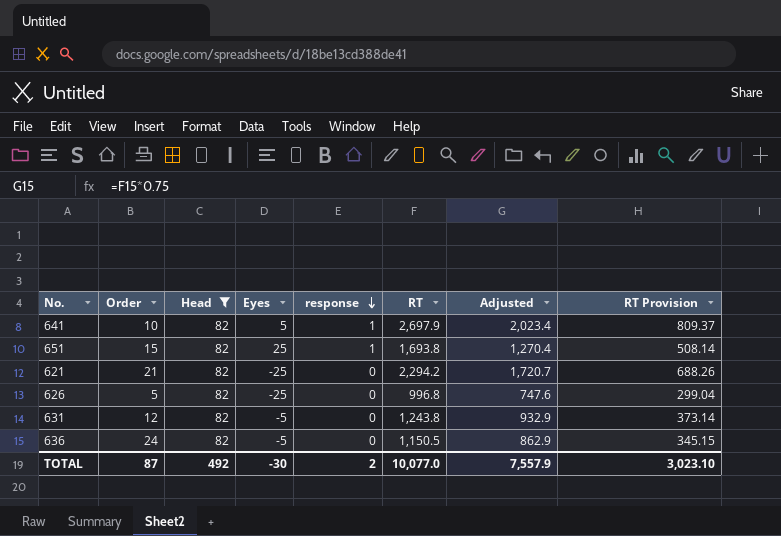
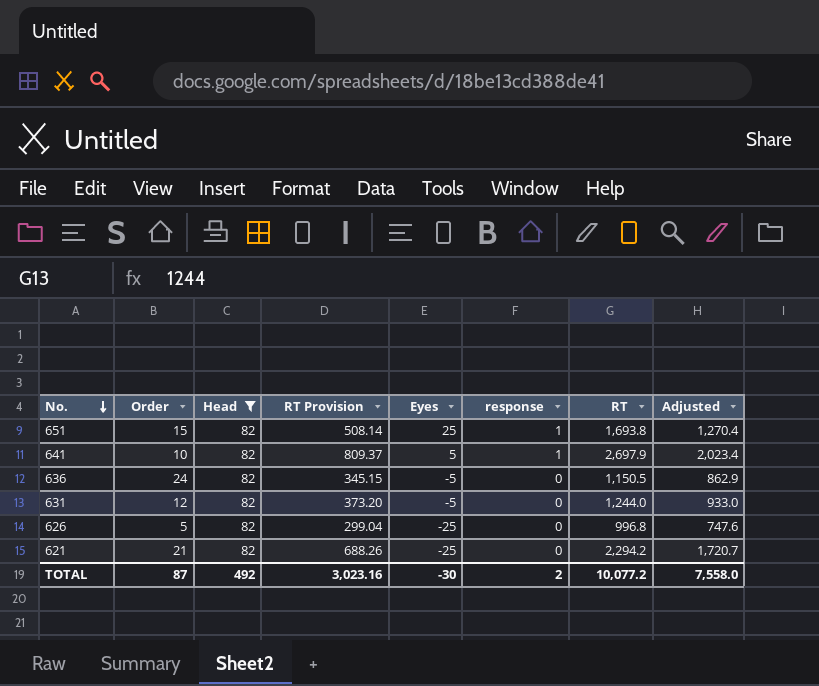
row order: response descending -> No. descending
column RT Provision | position: 8 -> 4
631 | RT Provision: 373.14 -> 373.20
631 | RT: 1,243.8 -> 1,244.0
631 | Adjusted: 932.9 -> 933.0
TOTAL | RT Provision: 3,023.10 -> 3,023.16
TOTAL | RT: 10,077.0 -> 10,077.2
TOTAL | Adjusted: 7,557.9 -> 7,558.0

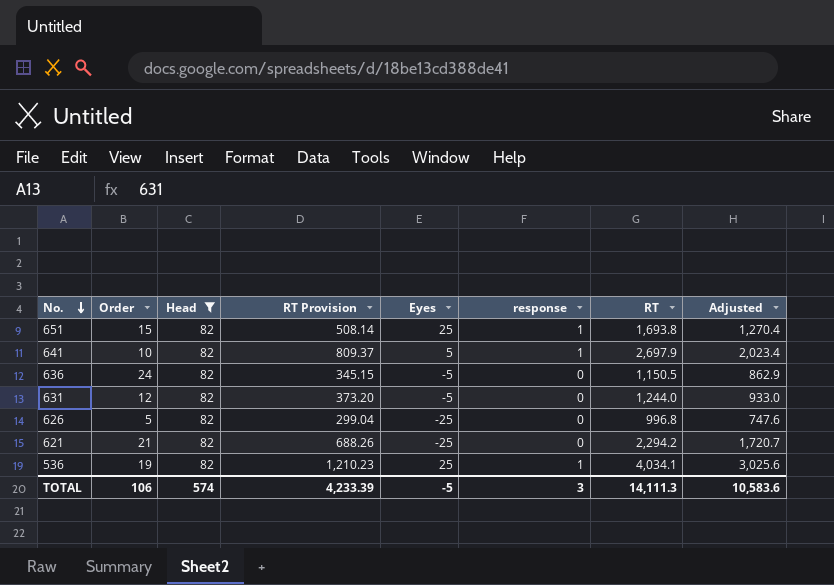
row 536: none -> 19 | 82 | 1,210.23 | 25 | 1 | 4,034.1 | 3,025.6
TOTAL | Order: 87 -> 106
TOTAL | Head: 492 -> 574
TOTAL | RT Provision: 3,023.16 -> 4,233.39
TOTAL | Eyes: -30 -> -5
TOTAL | response: 2 -> 3
TOTAL | RT: 10,077.2 -> 14,111.3
TOTAL | Adjusted: 7,558.0 -> 10,583.6

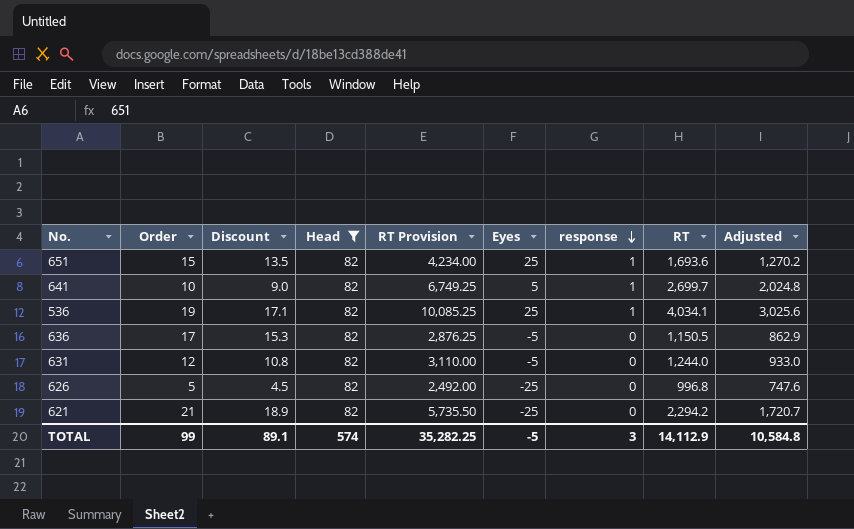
row order: No. descending -> response descending
column Discount | formula: none -> [Order] * 0.9
column RT Provision | formula: [RT] * 0.3 -> [RT] * 2.5
651 | RT: 1,693.8 -> 1,693.6
651 | Adjusted: 1,270.4 -> 1,270.2
641 | RT: 2,697.9 -> 2,699.7
641 | Adjusted: 2,023.4 -> 2,024.8
636 | Order: 24 -> 17
TOTAL | Order: 106 -> 99
TOTAL | RT Provision: 4,233.39 -> 35,282.25
TOTAL | RT: 14,111.3 -> 14,112.9
TOTAL | Adjusted: 10,583.6 -> 10,584.8

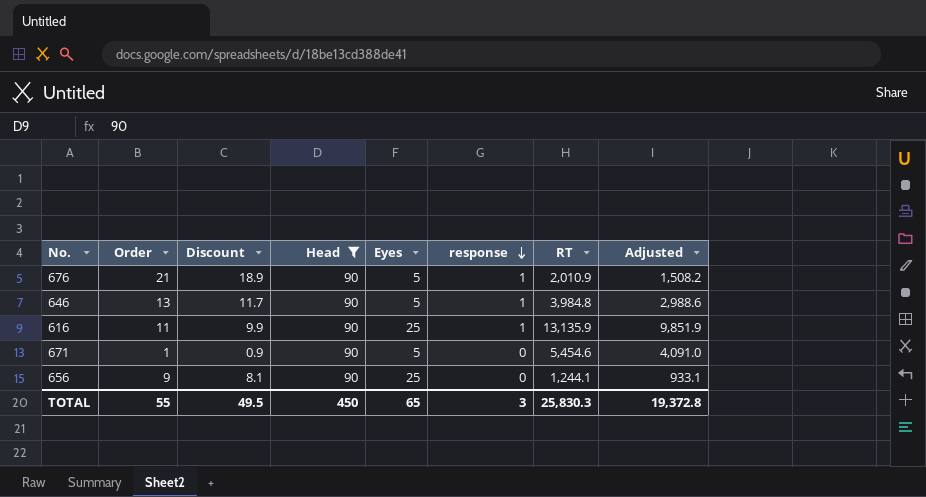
filter: Head = 82 -> Head = 90
column RT Provision | formula: [RT] * 2.5 -> none
TOTAL | Order: 99 -> 55
TOTAL | Discount: 89.1 -> 49.5
TOTAL | Head: 574 -> 450
TOTAL | Eyes: -5 -> 65
TOTAL | RT: 14,112.9 -> 25,830.3
TOTAL | Adjusted: 10,584.8 -> 19,372.8

